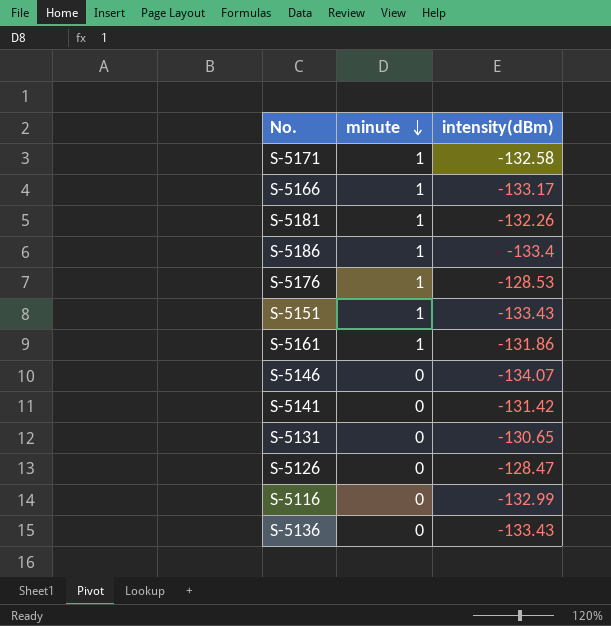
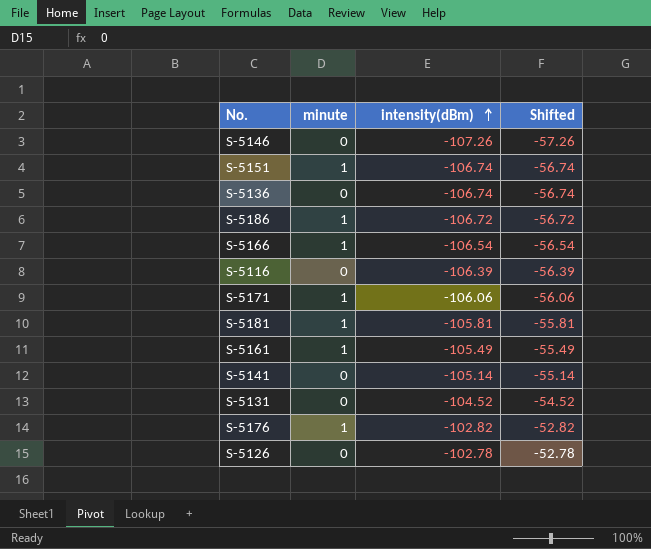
row order: minute descending -> intensity(dBm) ascending
column Shifted | formula: none -> [intensity(dBm)] + 50
S-5146 | intensity(dBm): -134.07 -> -107.26
S-5151 | intensity(dBm): -133.43 -> -106.74
S-5136 | intensity(dBm): -133.43 -> -106.74
S-5186 | intensity(dBm): -133.4 -> -106.72
S-5166 | intensity(dBm): -133.17 -> -106.54
S-5116 | intensity(dBm): -132.99 -> -106.39
S-5171 | intensity(dBm): -132.58 -> -106.06
S-5181 | intensity(dBm): -132.26 -> -105.81
S-5161 | intensity(dBm): -131.86 -> -105.49
S-5141 | intensity(dBm): -131.42 -> -105.14
S-5131 | intensity(dBm): -130.65 -> -104.52
S-5176 | intensity(dBm): -128.53 -> -102.82
S-5126 | intensity(dBm): -128.47 -> -102.78

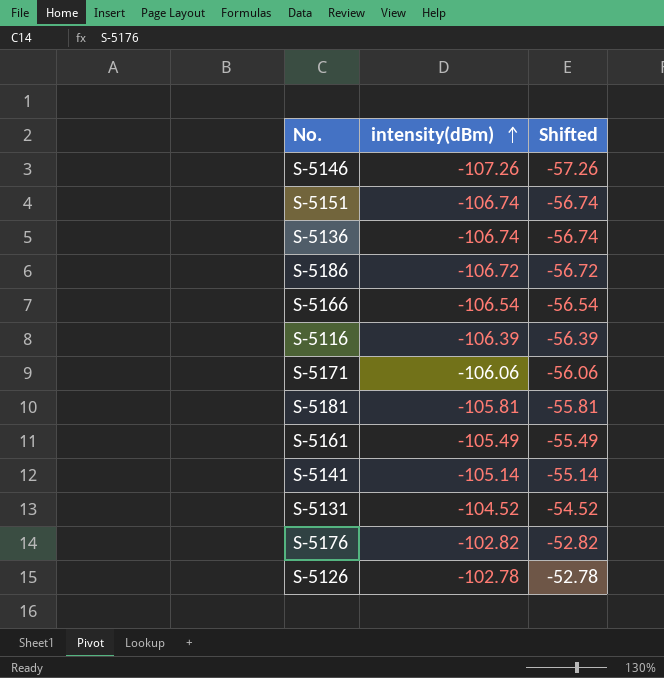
column minute | position: 2 -> none

